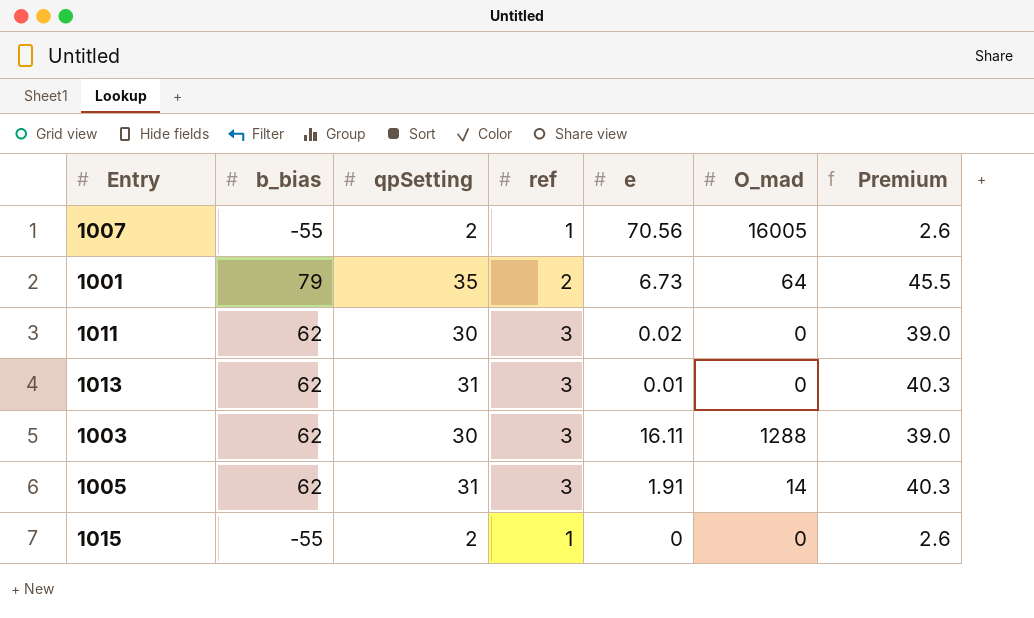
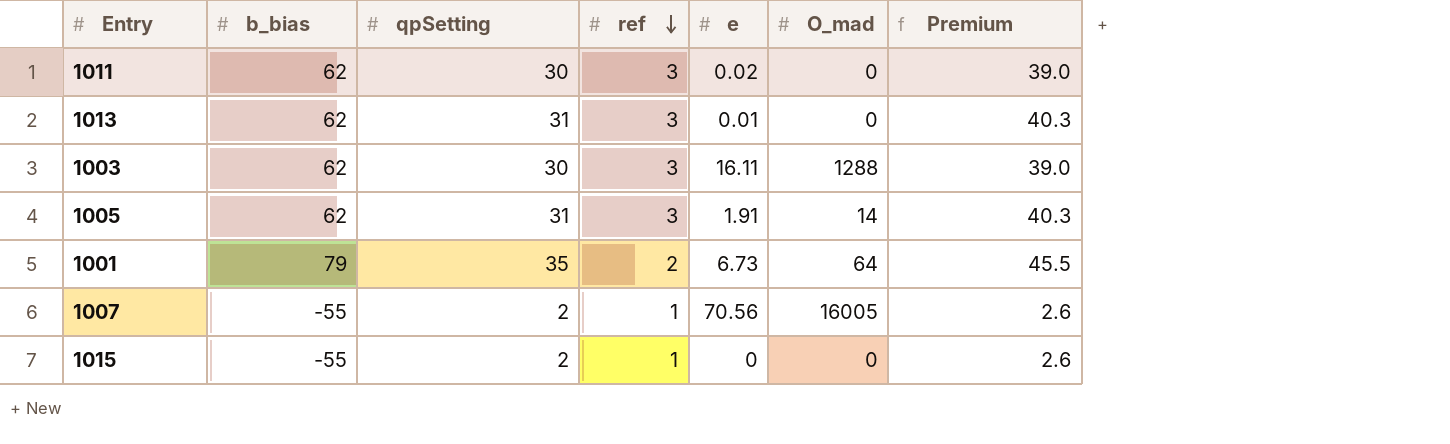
row order: none -> ref descending

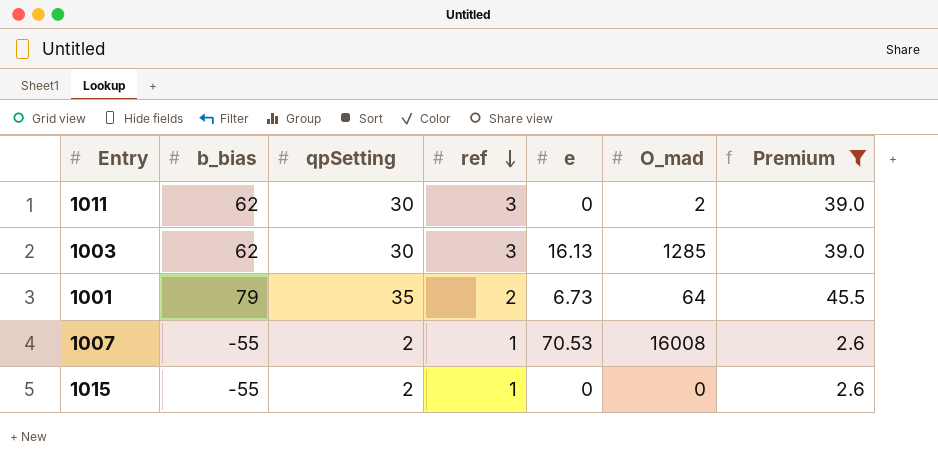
filter: none -> Premium != 40.3
1011 | e: 0.02 -> 0
1011 | O_mad: 0 -> 2
1003 | e: 16.11 -> 16.13
1003 | O_mad: 1288 -> 1285
1007 | e: 70.56 -> 70.53
1007 | O_mad: 16005 -> 16008

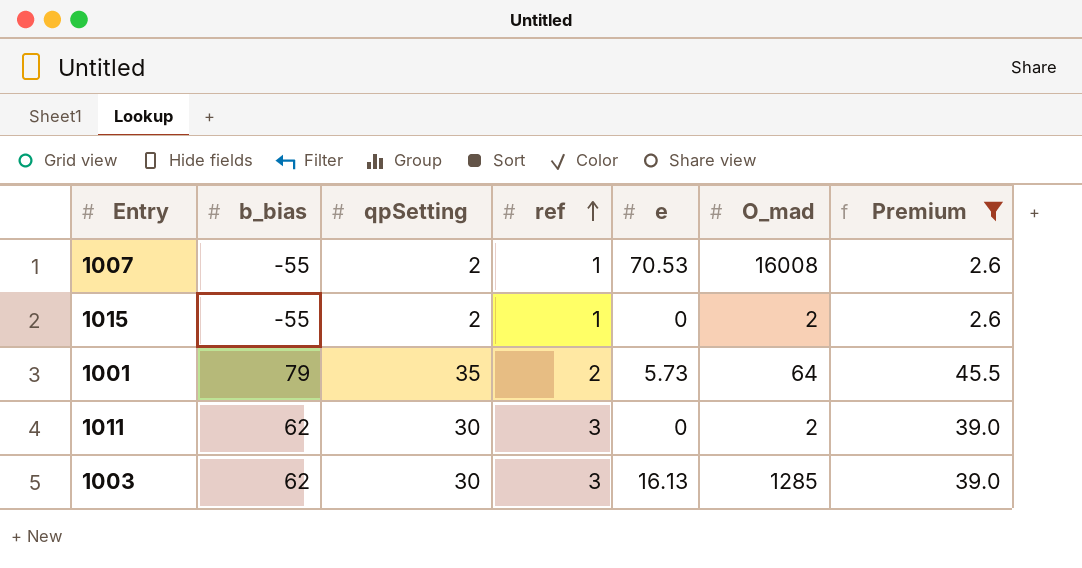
row order: ref descending -> ref ascending
1015 | O_mad: 0 -> 2
1001 | e: 6.73 -> 5.73

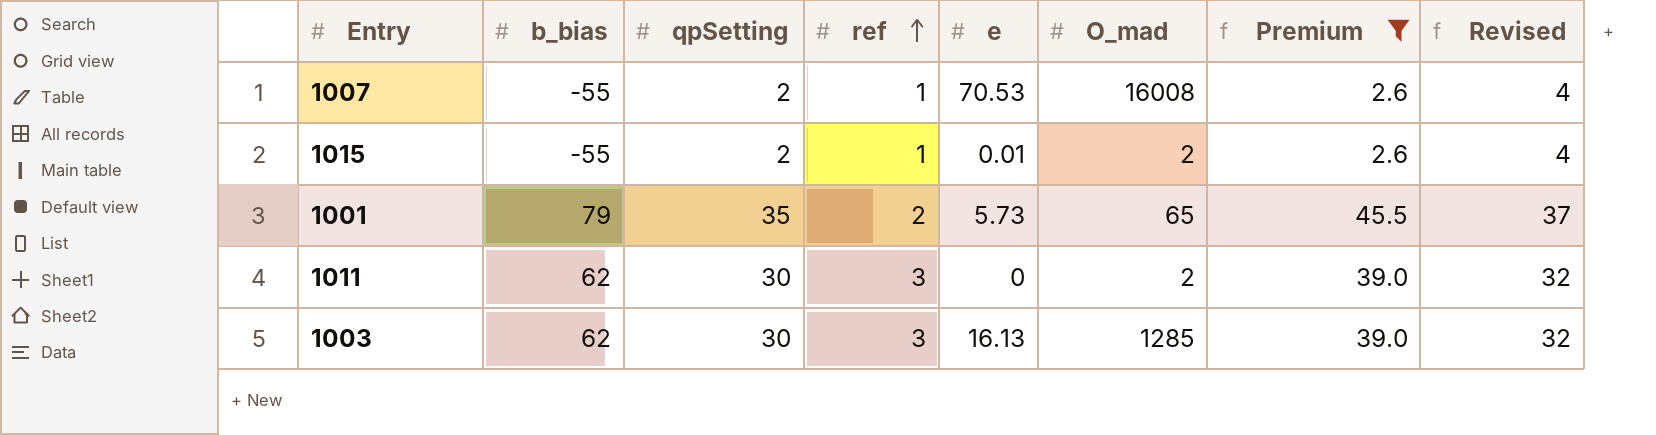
column Revised | formula: none -> [qpSetting] + 2
1015 | e: 0 -> 0.01
1001 | O_mad: 64 -> 65

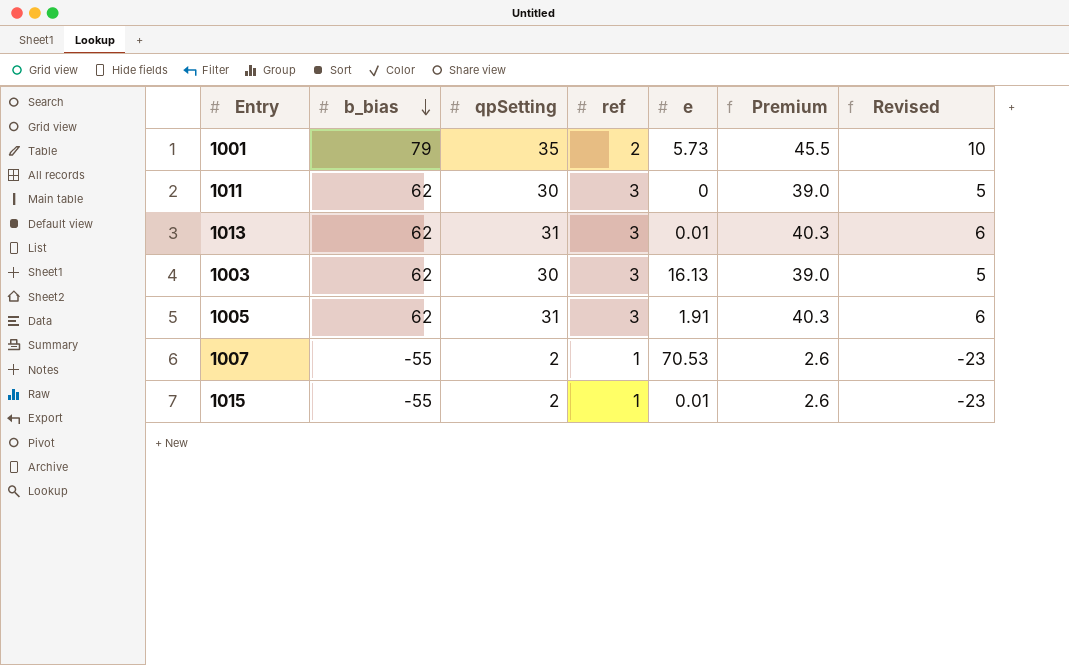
filter: Premium != 40.3 -> none
row order: ref ascending -> b_bias descending
column O_mad | position: 6 -> none
column Revised | formula: [qpSetting] + 2 -> [qpSetting] - 25

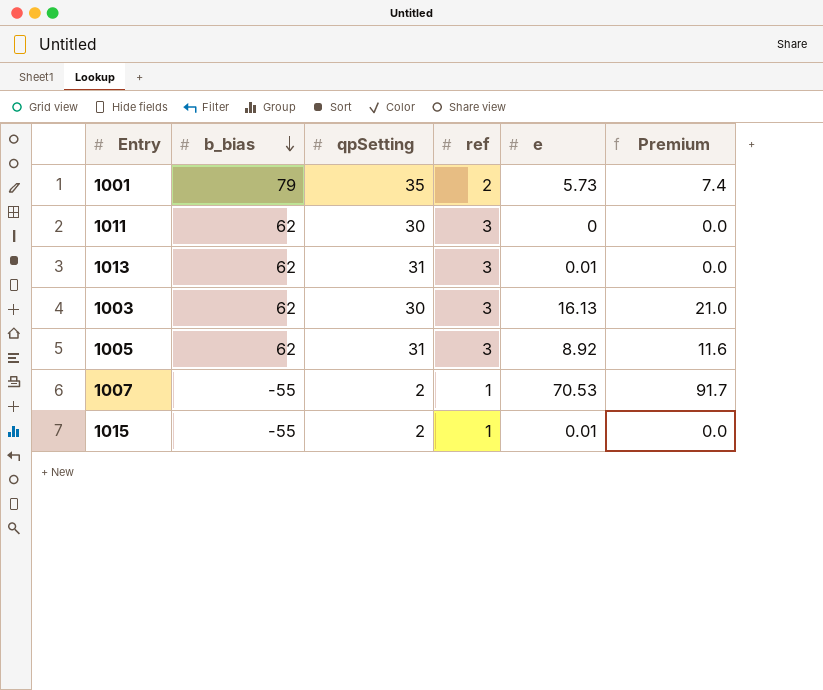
column Revised | formula: [qpSetting] - 25 -> none
column Premium | formula: [qpSetting] * 1.3 -> [e] * 1.3
1005 | e: 1.91 -> 8.92

